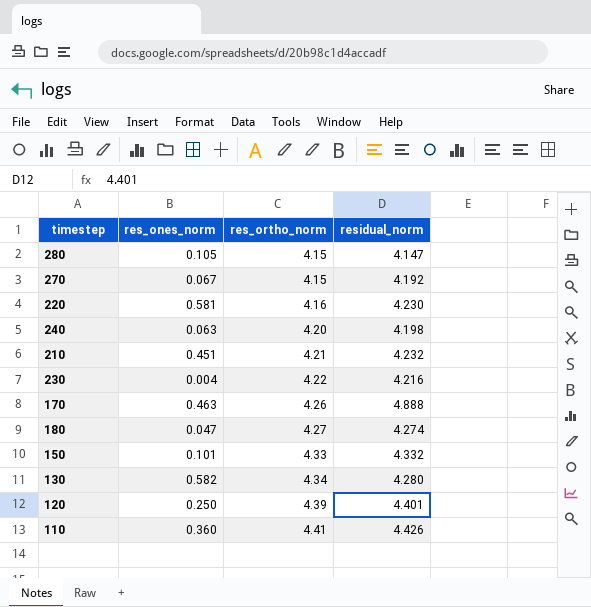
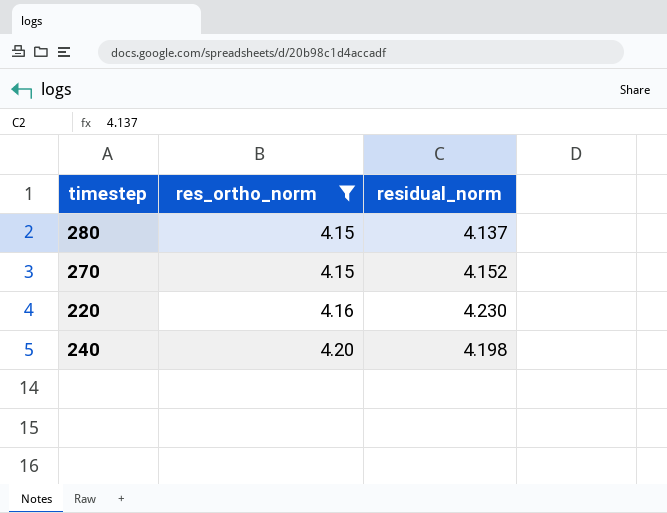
filter: none -> res_ortho_norm <= 4.20
column res_ones_norm | position: 2 -> none
280 | residual_norm: 4.147 -> 4.137
270 | residual_norm: 4.192 -> 4.152

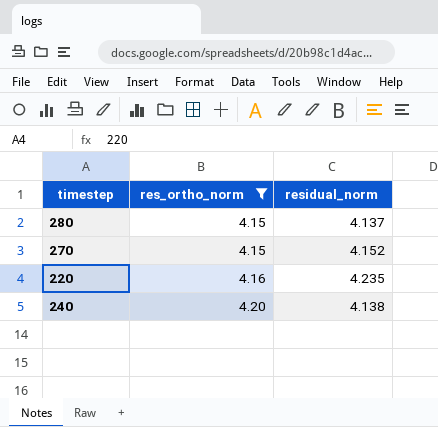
220 | residual_norm: 4.230 -> 4.235
240 | residual_norm: 4.198 -> 4.138

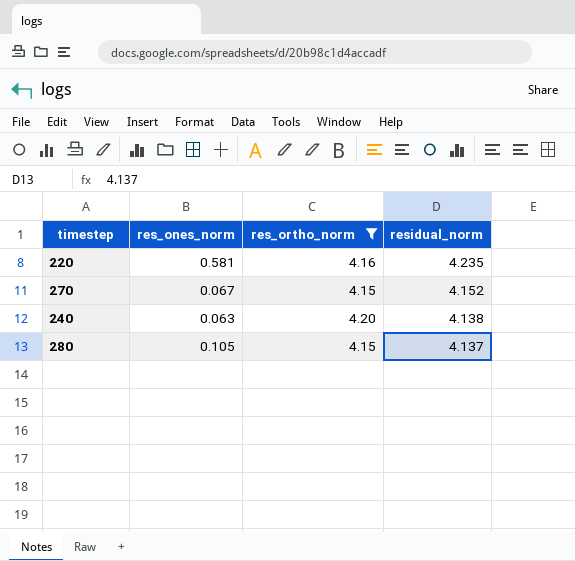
row order: res_ortho_norm ascending -> residual_norm descending
column res_ones_norm | position: none -> 2

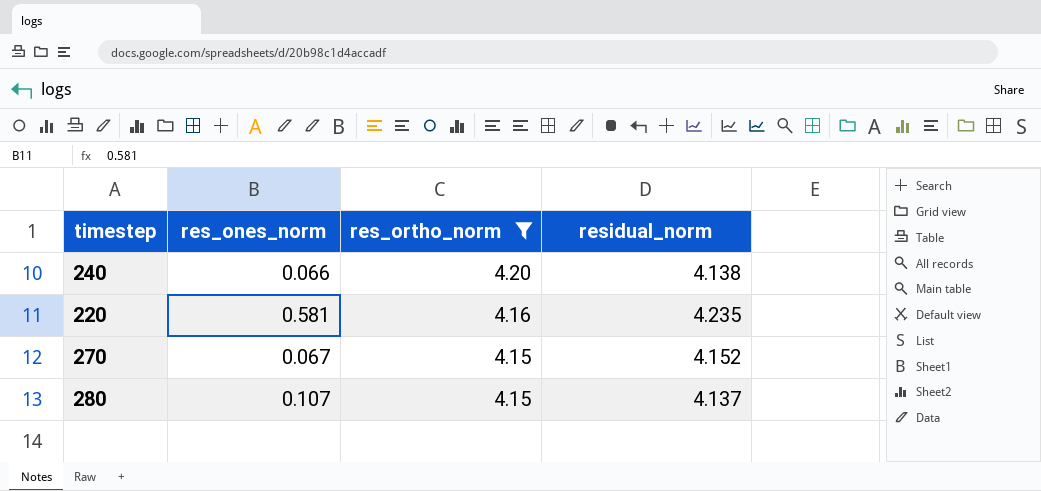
row order: residual_norm descending -> res_ortho_norm descending
240 | res_ones_norm: 0.063 -> 0.066
280 | res_ones_norm: 0.105 -> 0.107

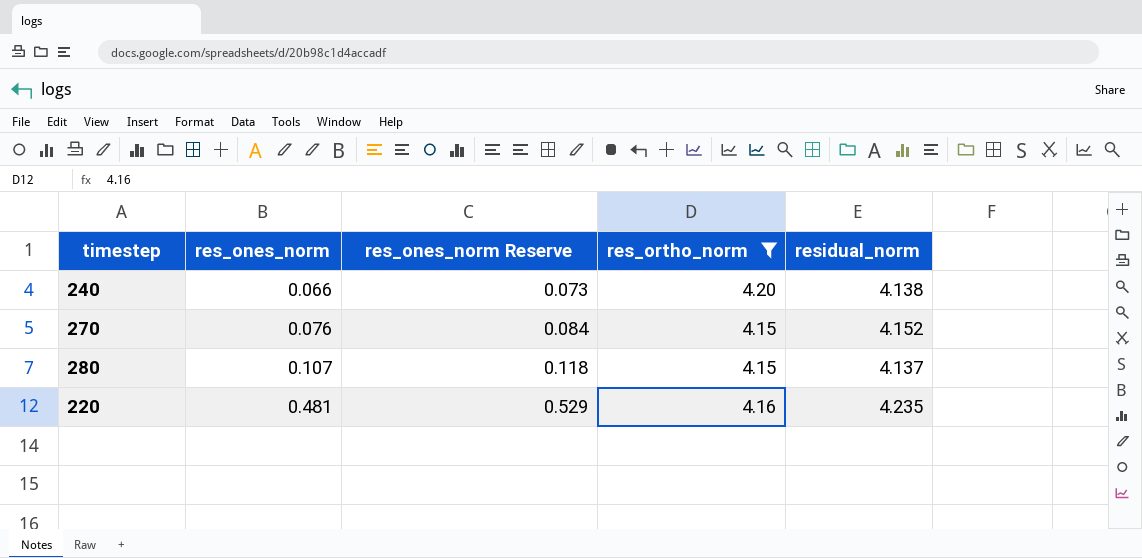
row order: res_ortho_norm descending -> res_ones_norm ascending
column res_ones_norm Reserve | formula: none -> [res_ones_norm] * 1.1
270 | res_ones_norm: 0.067 -> 0.076
220 | res_ones_norm: 0.581 -> 0.481

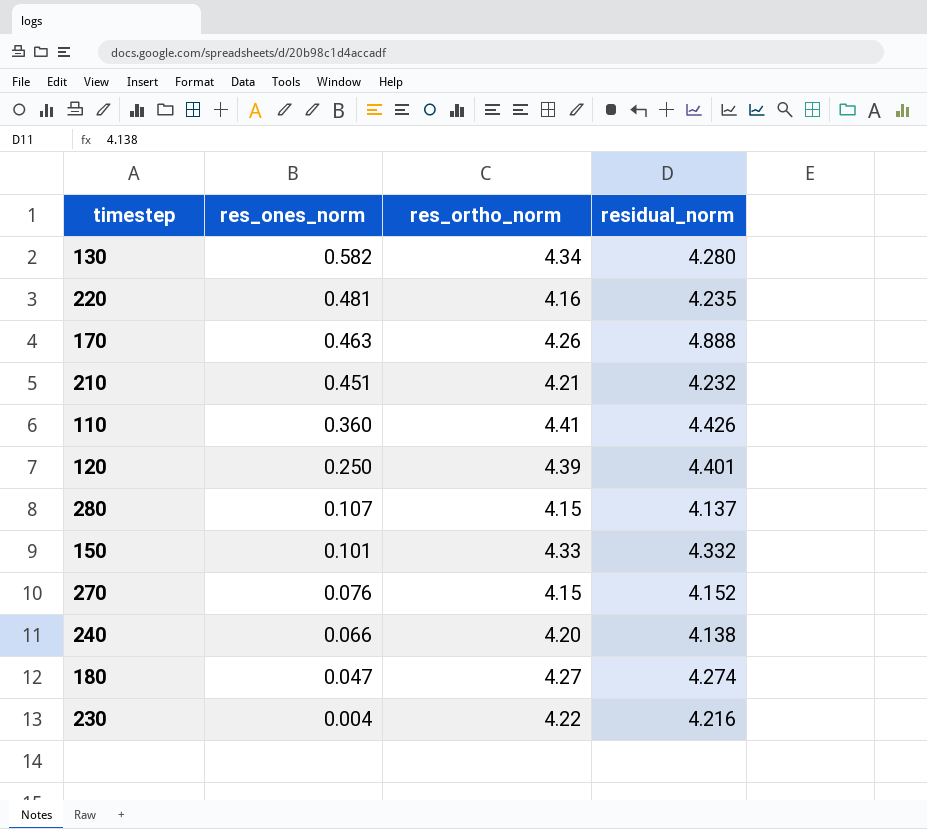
filter: res_ortho_norm <= 4.20 -> none
row order: res_ones_norm ascending -> res_ones_norm descending
column res_ones_norm Reserve | formula: [res_ones_norm] * 1.1 -> none

